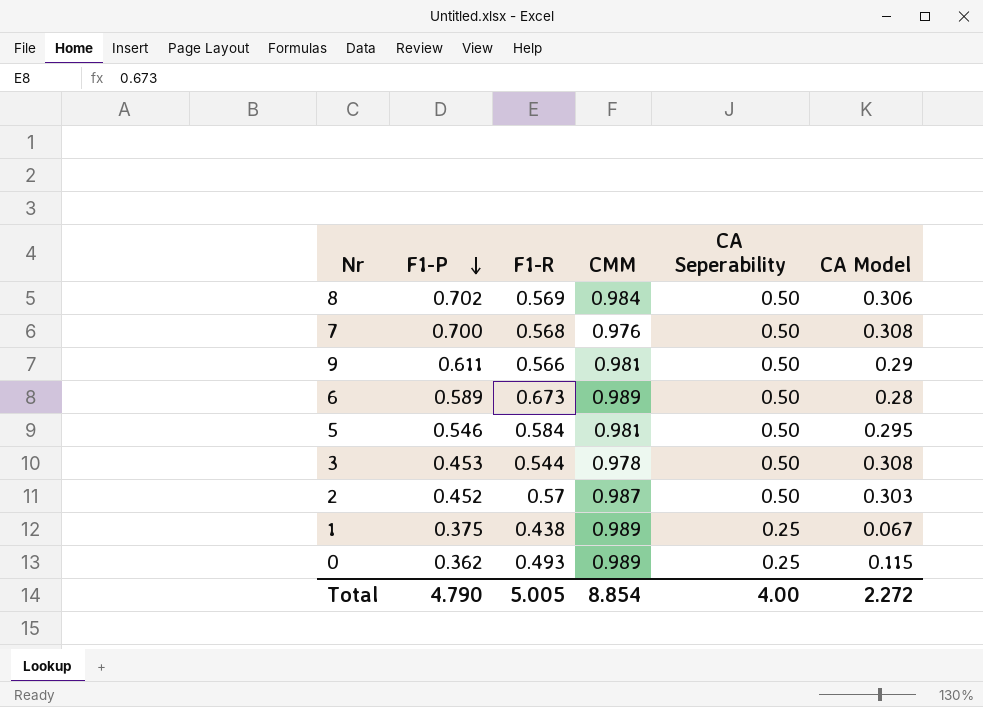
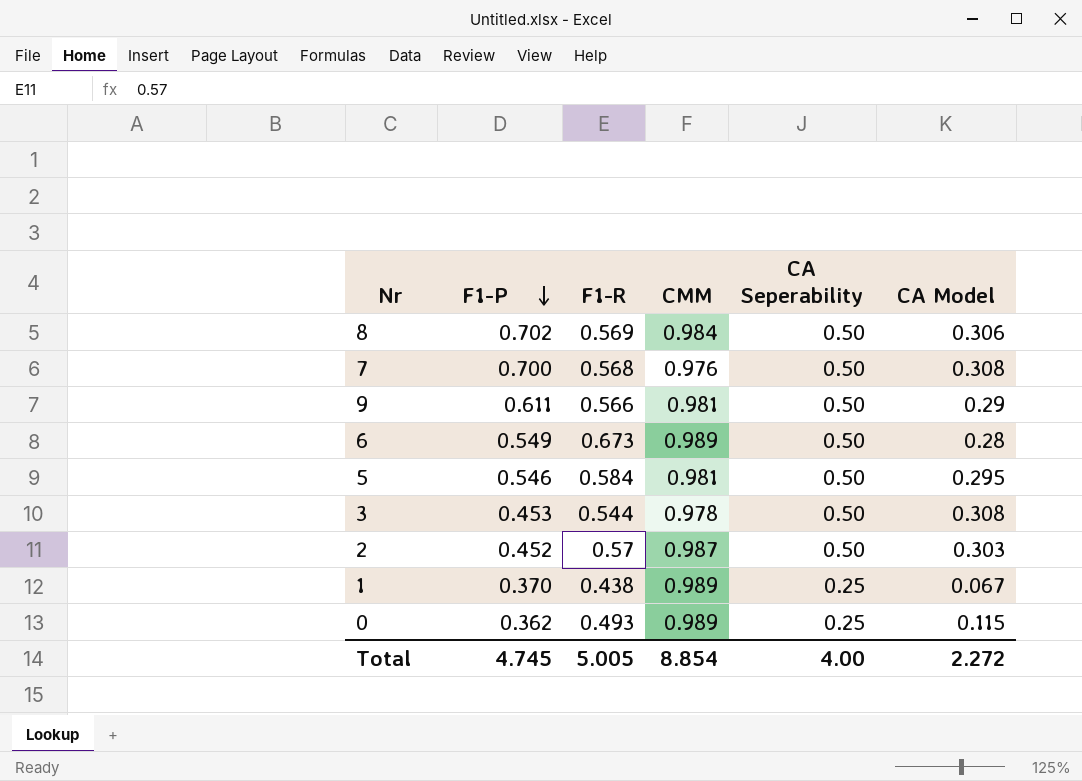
6 | F1-P: 0.589 -> 0.549
1 | F1-P: 0.375 -> 0.370
Total | F1-P: 4.790 -> 4.745

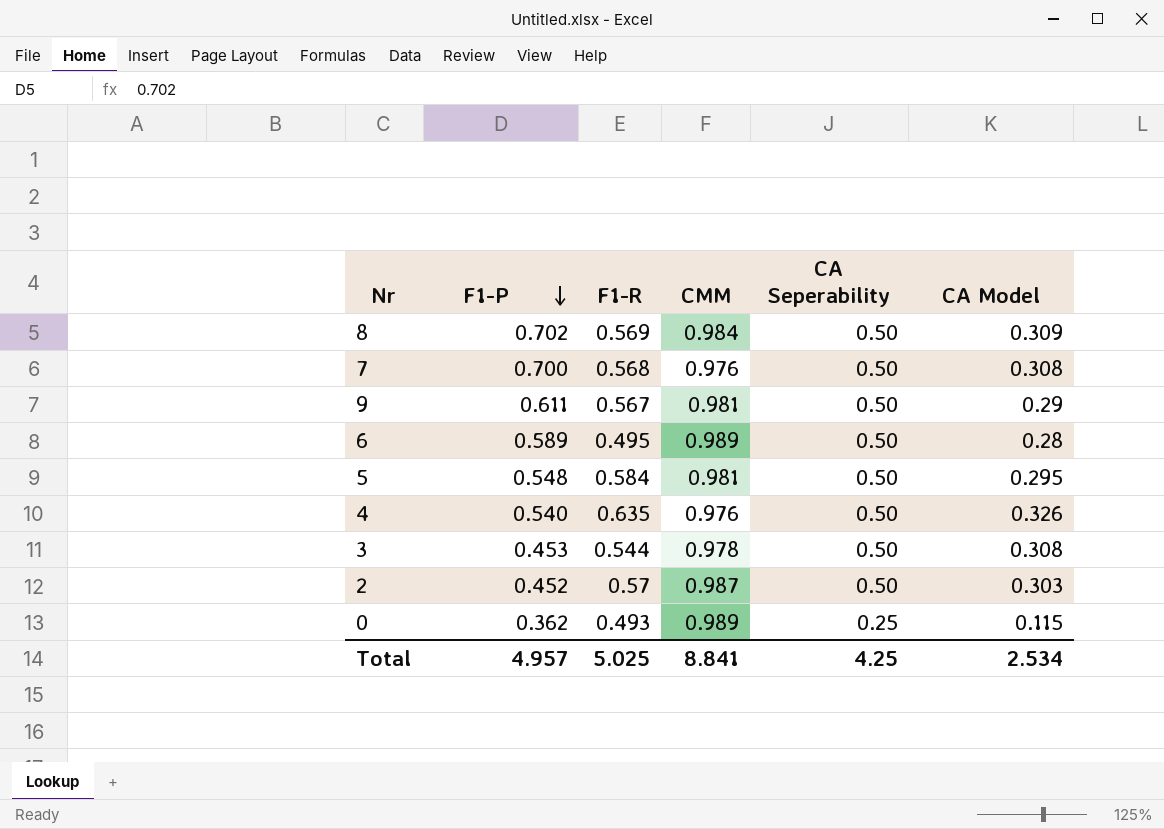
row 1: 0.370 | 0.438 | 0.989 | 0.25 | 0.067 -> none
8 | CA Model: 0.306 -> 0.309
9 | F1-R: 0.566 -> 0.567
6 | F1-P: 0.549 -> 0.589
6 | F1-R: 0.673 -> 0.495
5 | F1-P: 0.546 -> 0.548
row 4: none -> 0.540 | 0.635 | 0.976 | 0.50 | 0.326
Total | F1-P: 4.745 -> 4.957
Total | F1-R: 5.005 -> 5.025
Total | CMM: 8.854 -> 8.841
Total | CA Seperability: 4.00 -> 4.25
Total | CA Model: 2.272 -> 2.534

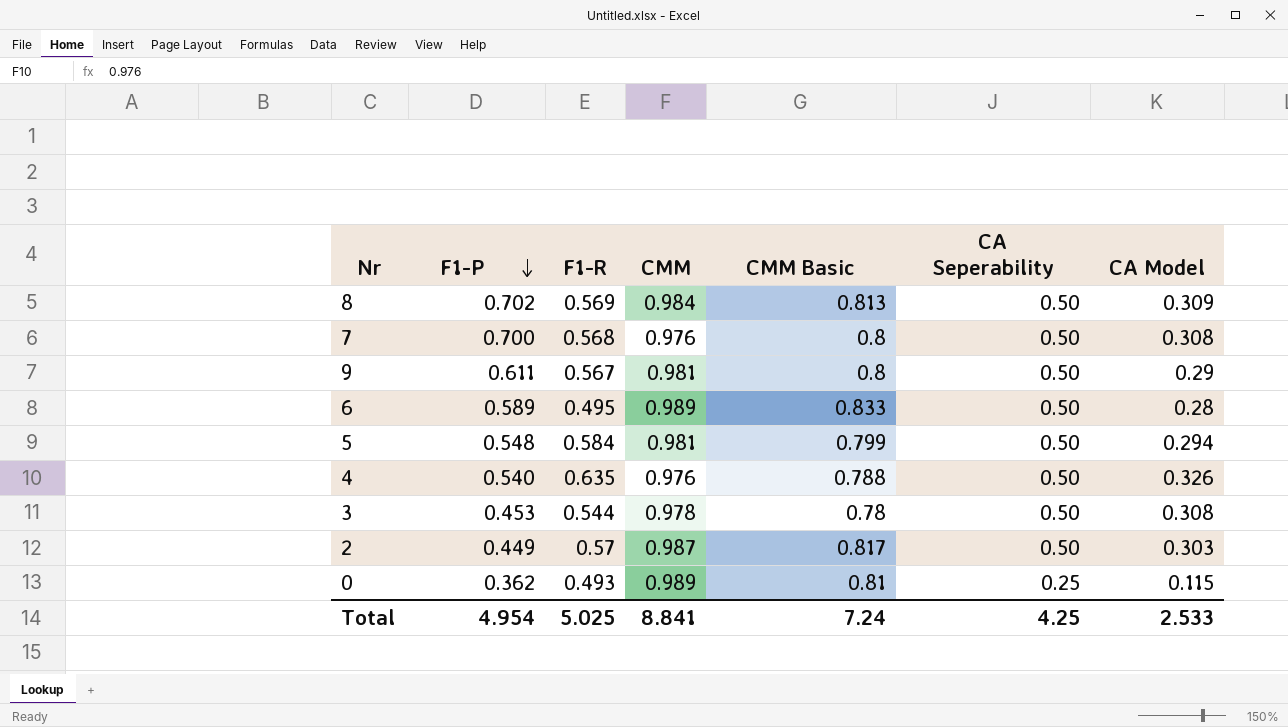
column CMM Basic | position: none -> 5
5 | CA Model: 0.295 -> 0.294
2 | F1-P: 0.452 -> 0.449
Total | F1-P: 4.957 -> 4.954
Total | CA Model: 2.534 -> 2.533

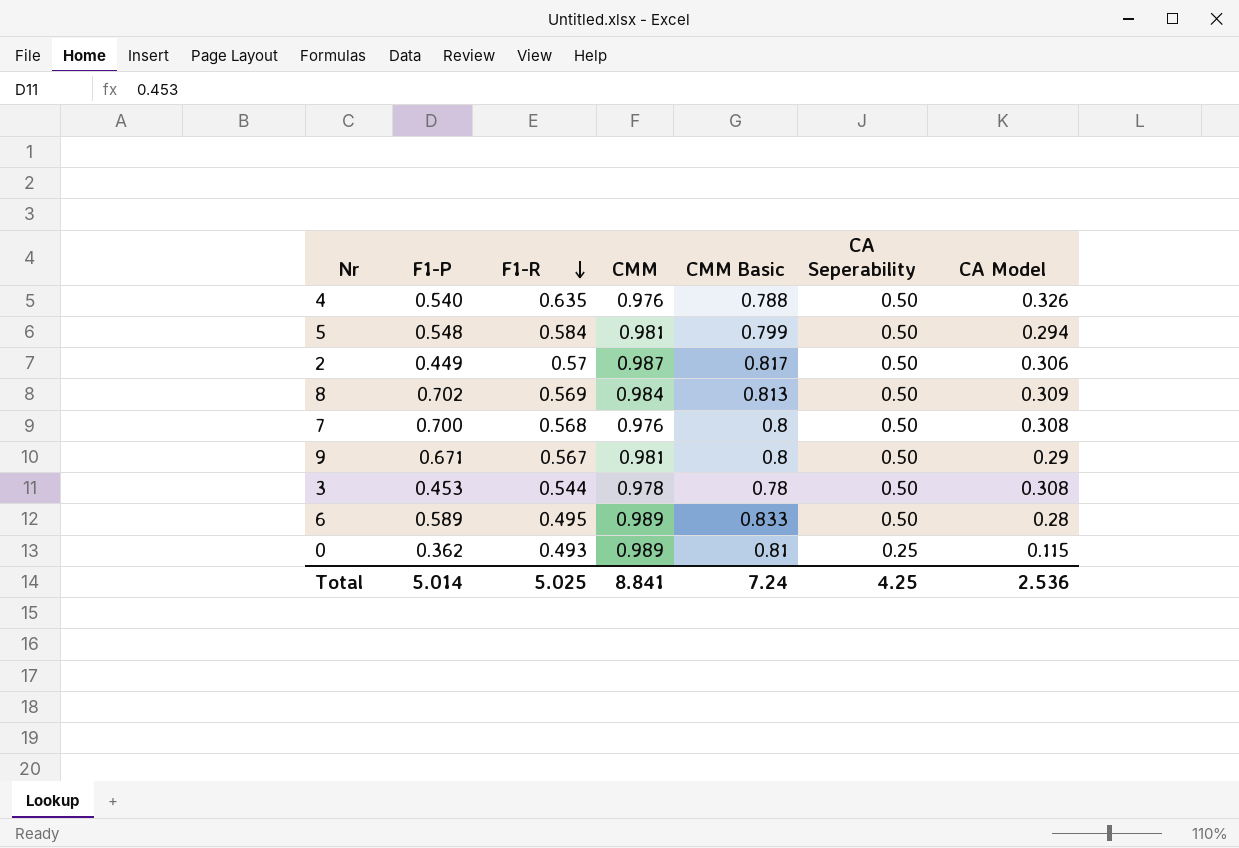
row order: F1-P descending -> F1-R descending
2 | CA Model: 0.303 -> 0.306
9 | F1-P: 0.611 -> 0.671
Total | F1-P: 4.954 -> 5.014
Total | CA Model: 2.533 -> 2.536

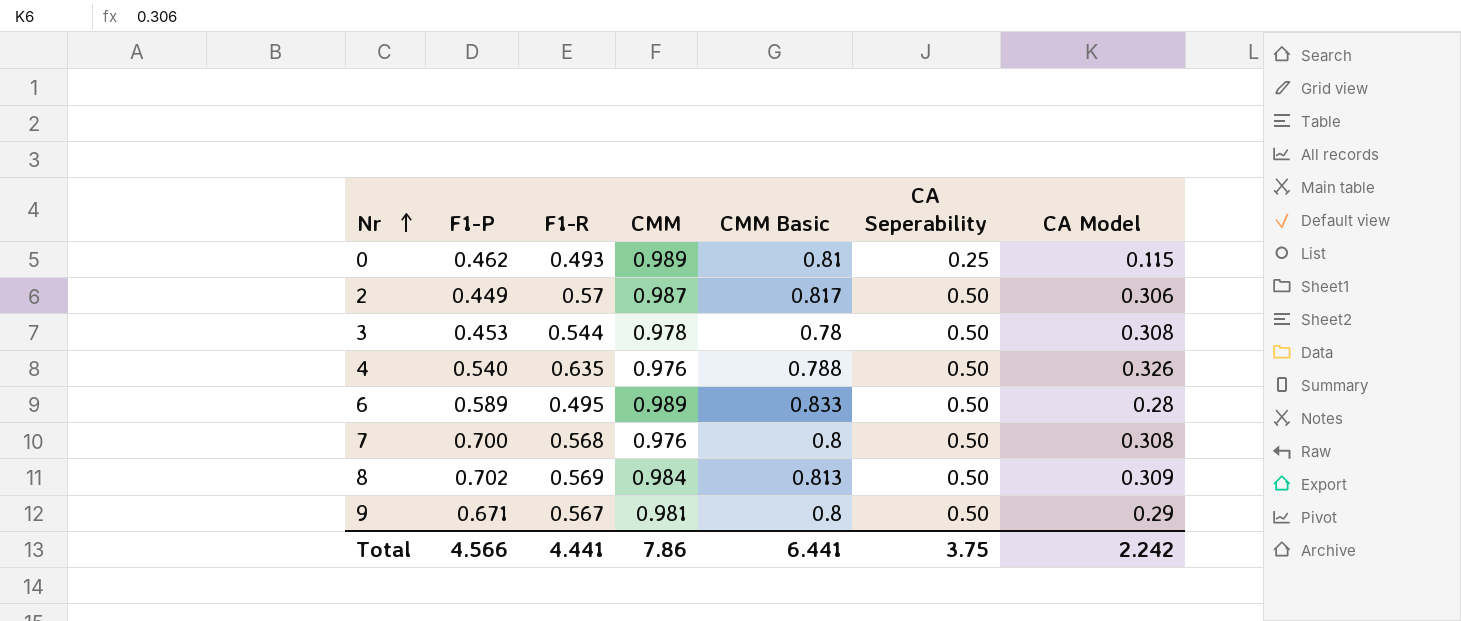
row order: F1-R descending -> Nr ascending
row 5: 0.548 | 0.584 | 0.981 | 0.799 | 0.50 | 0.294 -> none
0 | F1-P: 0.362 -> 0.462
Total | F1-P: 5.014 -> 4.566
Total | F1-R: 5.025 -> 4.441
Total | CMM: 8.841 -> 7.86
Total | CMM Basic: 7.24 -> 6.441
Total | CA Seperability: 4.25 -> 3.75
Total | CA Model: 2.536 -> 2.242

